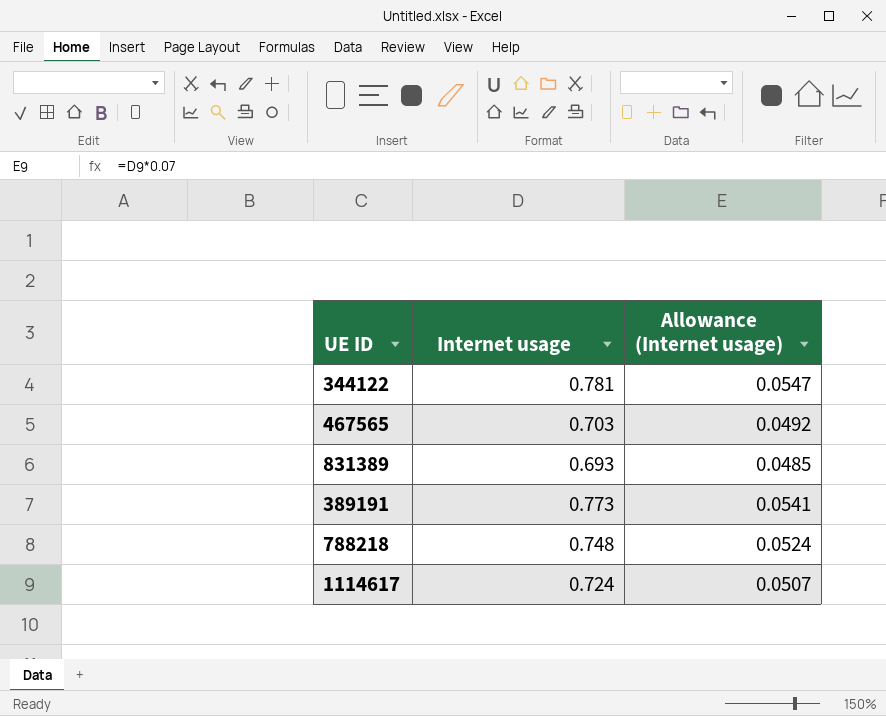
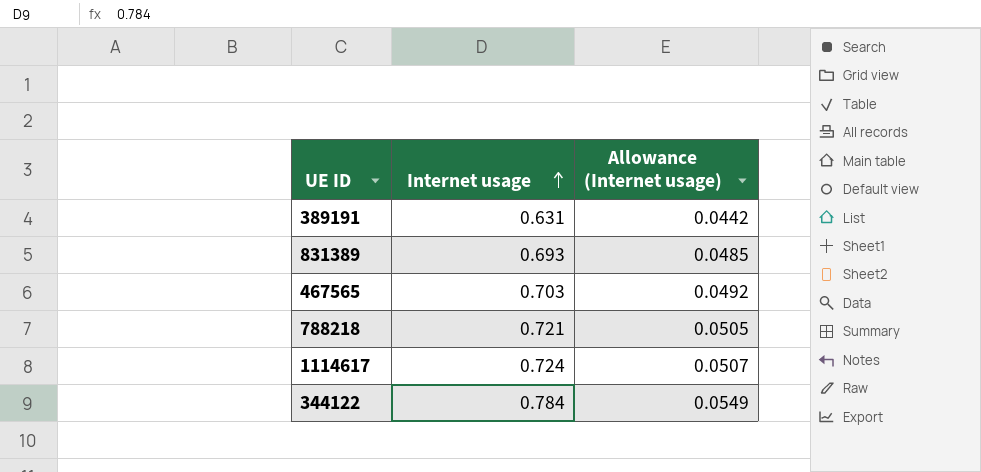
row order: none -> Internet usage ascending
389191 | Internet usage: 0.773 -> 0.631
389191 | Allowance (Internet usage): 0.0541 -> 0.0442
788218 | Internet usage: 0.748 -> 0.721
788218 | Allowance (Internet usage): 0.0524 -> 0.0505
344122 | Internet usage: 0.781 -> 0.784
344122 | Allowance (Internet usage): 0.0547 -> 0.0549

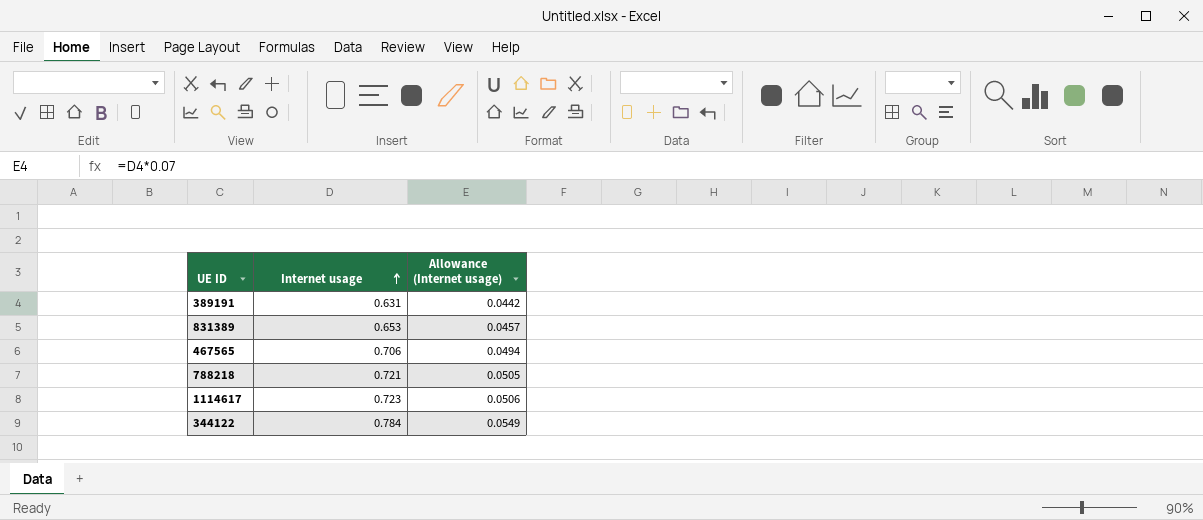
831389 | Internet usage: 0.693 -> 0.653
831389 | Allowance (Internet usage): 0.0485 -> 0.0457
467565 | Internet usage: 0.703 -> 0.706
467565 | Allowance (Internet usage): 0.0492 -> 0.0494
1114617 | Internet usage: 0.724 -> 0.723
1114617 | Allowance (Internet usage): 0.0507 -> 0.0506

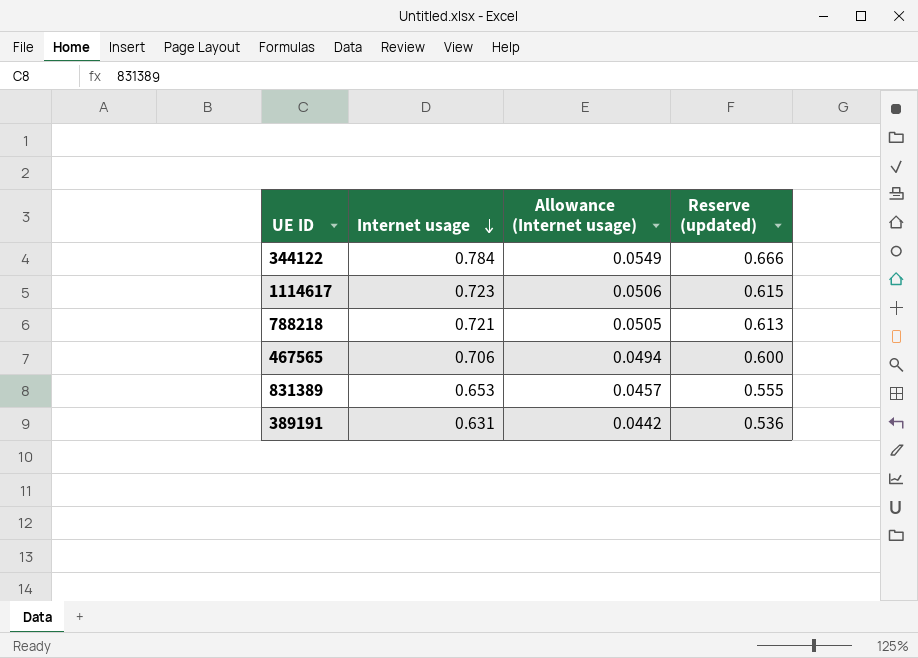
row order: Internet usage ascending -> Internet usage descending
column Reserve (updated) | formula: none -> [Internet usage] * 0.85

